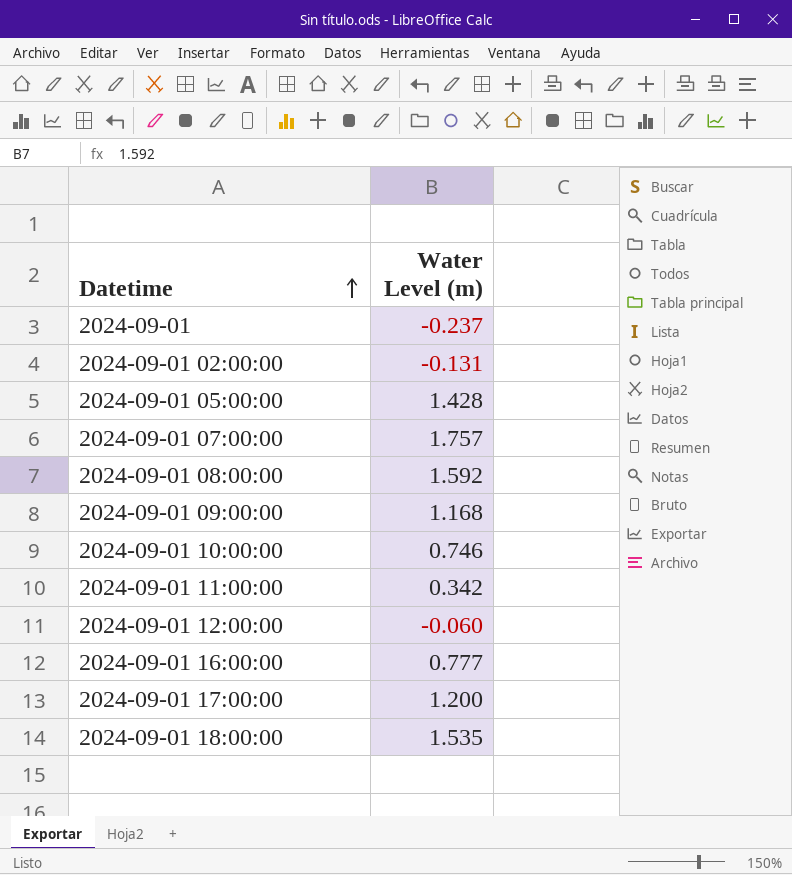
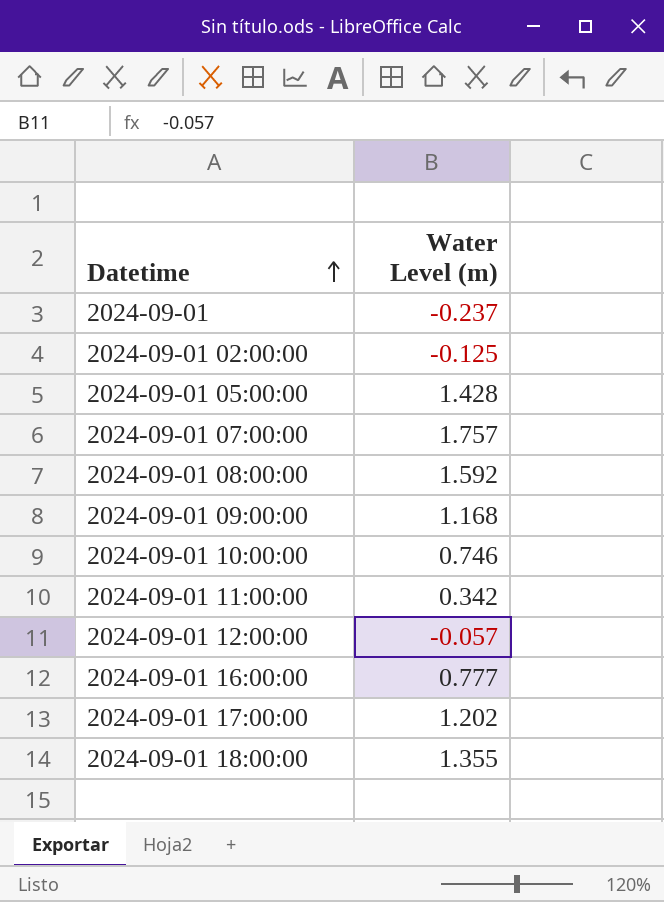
2024-09-01 02:00:00 | Water Level (m): -0.131 -> -0.125
2024-09-01 12:00:00 | Water Level (m): -0.060 -> -0.057
2024-09-01 17:00:00 | Water Level (m): 1.200 -> 1.202
2024-09-01 18:00:00 | Water Level (m): 1.535 -> 1.355

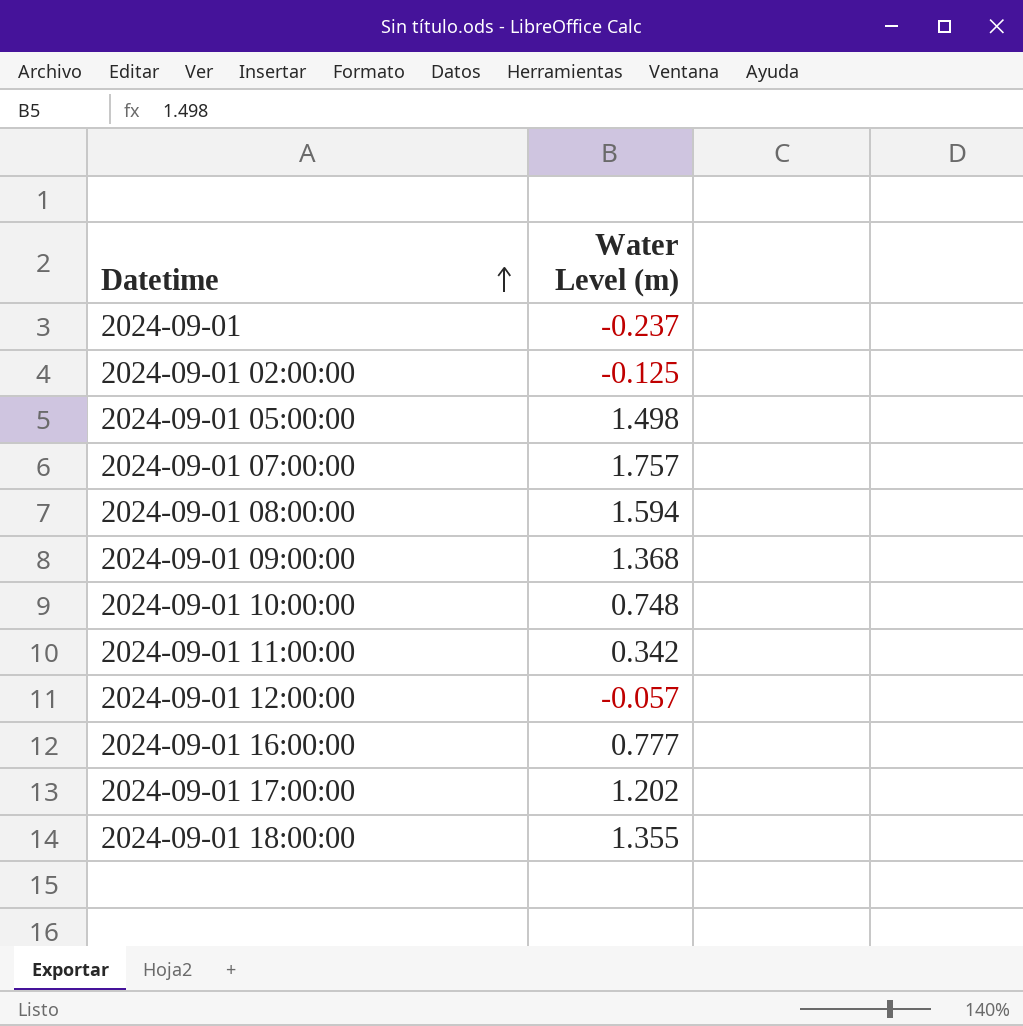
2024-09-01 05:00:00 | Water Level (m): 1.428 -> 1.498
2024-09-01 08:00:00 | Water Level (m): 1.592 -> 1.594
2024-09-01 09:00:00 | Water Level (m): 1.168 -> 1.368
2024-09-01 10:00:00 | Water Level (m): 0.746 -> 0.748

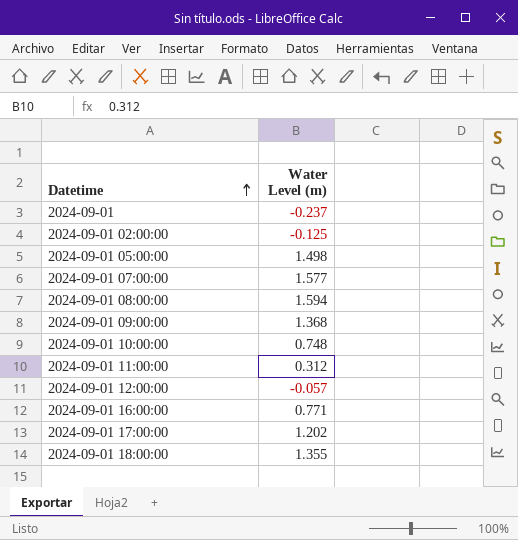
2024-09-01 07:00:00 | Water Level (m): 1.757 -> 1.577
2024-09-01 11:00:00 | Water Level (m): 0.342 -> 0.312
2024-09-01 16:00:00 | Water Level (m): 0.777 -> 0.771

